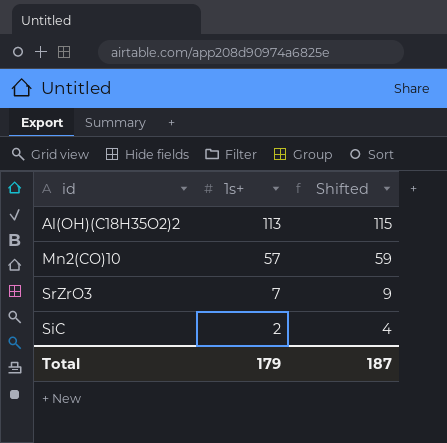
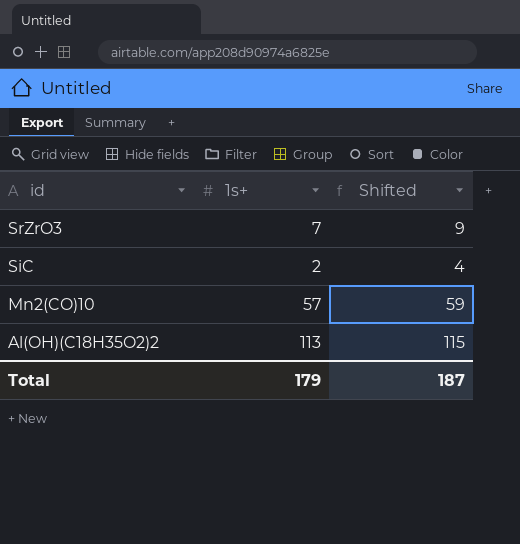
row order: 1s+ descending -> id descending

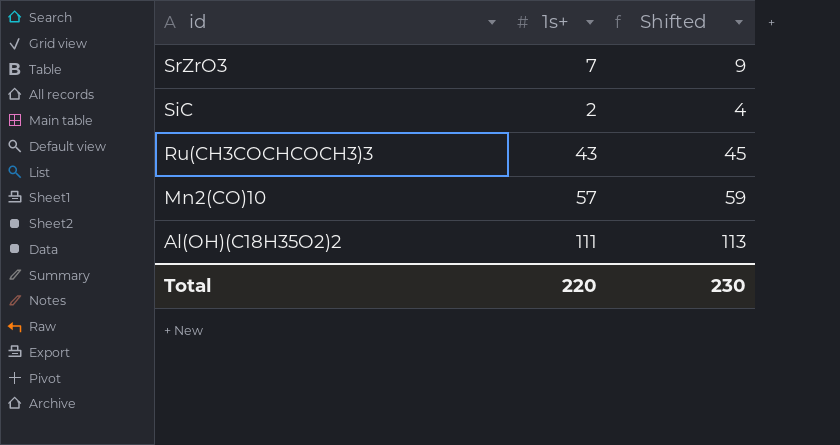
row Ru(CH3COCHCOCH3)3: none -> 43 | 45
Al(OH)(C18H35O2)2 | 1s+: 113 -> 111
Al(OH)(C18H35O2)2 | Shifted: 115 -> 113
Total | 1s+: 179 -> 220
Total | Shifted: 187 -> 230

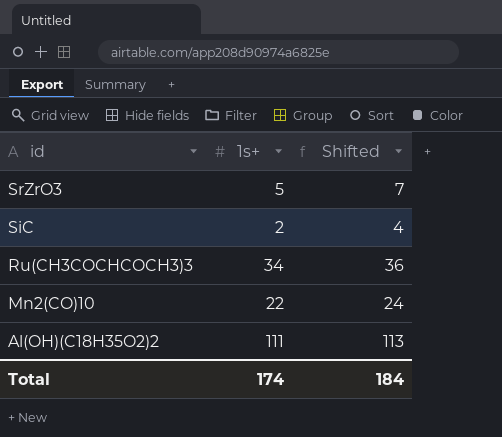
SrZrO3 | 1s+: 7 -> 5
SrZrO3 | Shifted: 9 -> 7
Ru(CH3COCHCOCH3)3 | 1s+: 43 -> 34
Ru(CH3COCHCOCH3)3 | Shifted: 45 -> 36
Mn2(CO)10 | 1s+: 57 -> 22
Mn2(CO)10 | Shifted: 59 -> 24
Total | 1s+: 220 -> 174
Total | Shifted: 230 -> 184

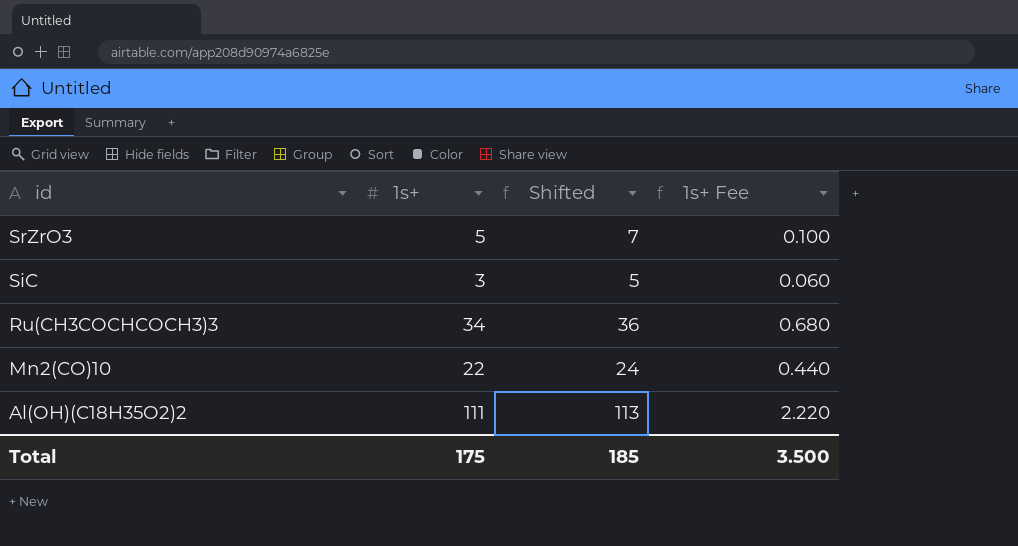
column 1s+ Fee | formula: none -> [1s+] * 0.02
SiC | 1s+: 2 -> 3
SiC | Shifted: 4 -> 5
Total | 1s+: 174 -> 175
Total | Shifted: 184 -> 185

